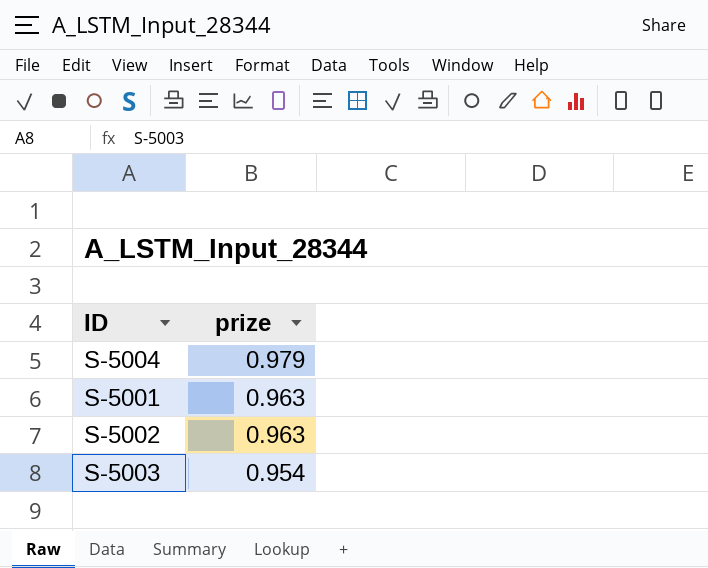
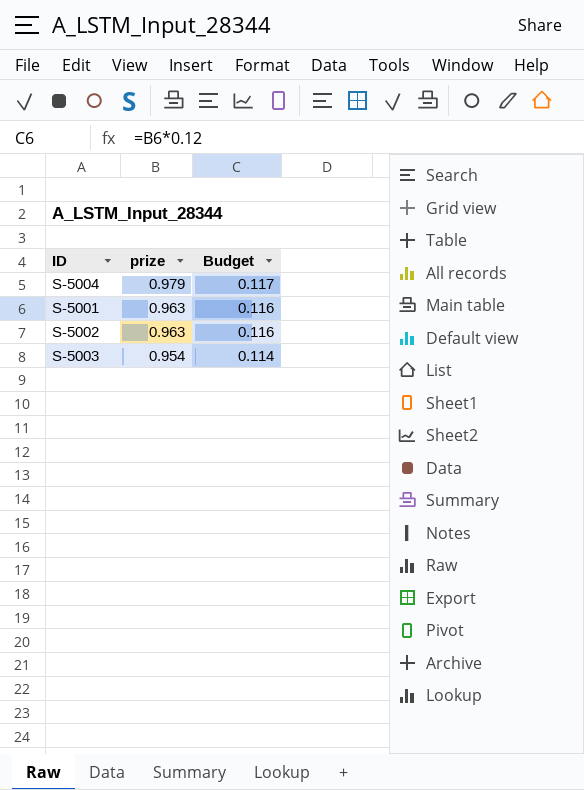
column Budget | formula: none -> [prize] * 0.12

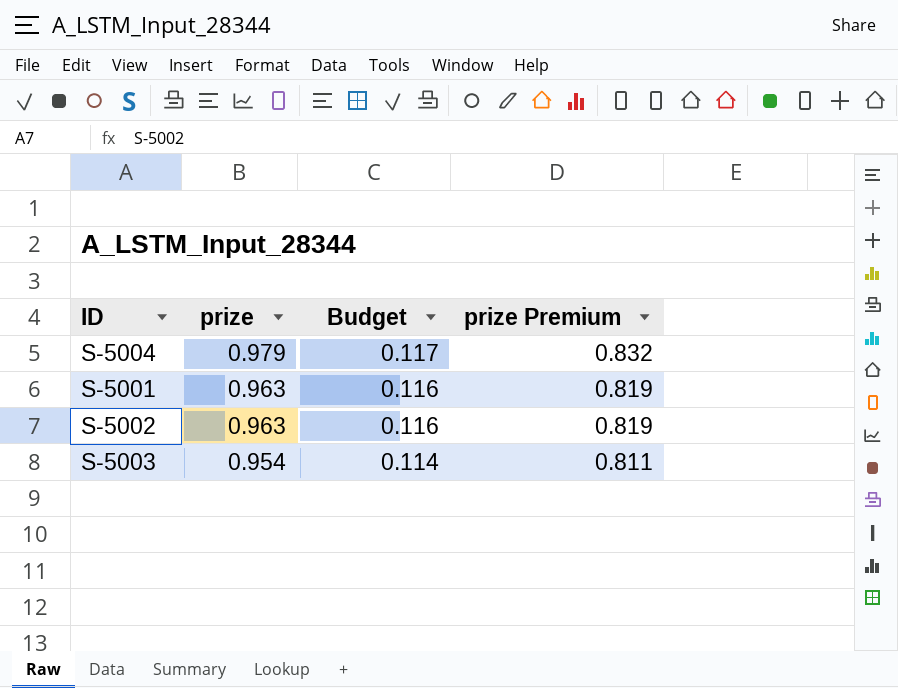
column prize Premium | formula: none -> [prize] * 0.85

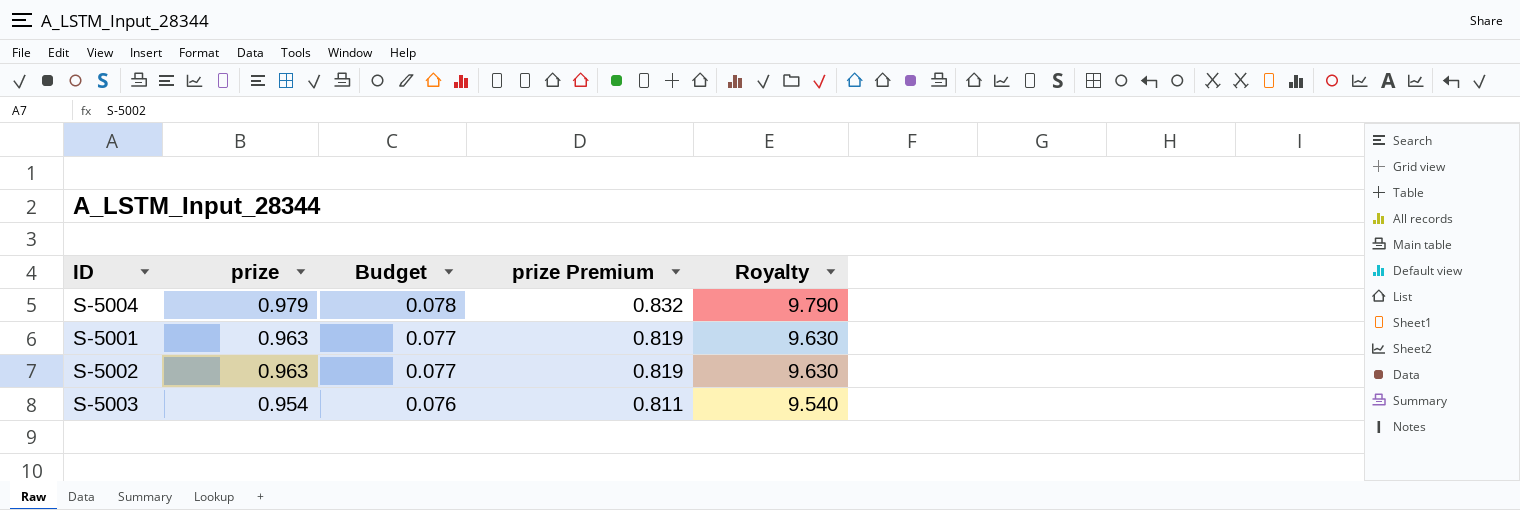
column Budget | formula: [prize] * 0.12 -> [prize] * 0.08
column Royalty | formula: none -> [prize] * 10

